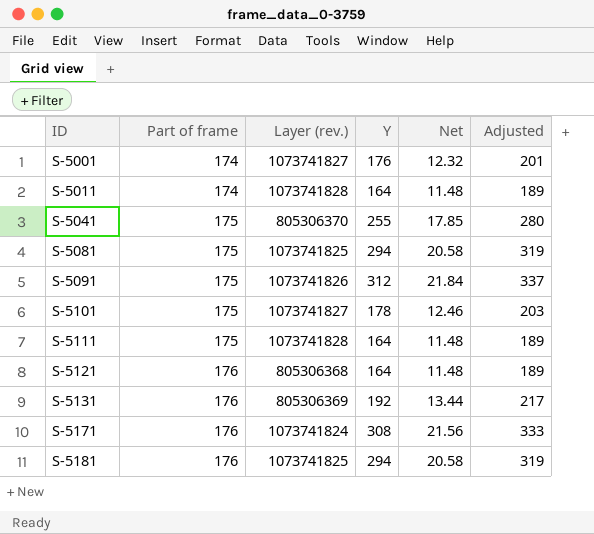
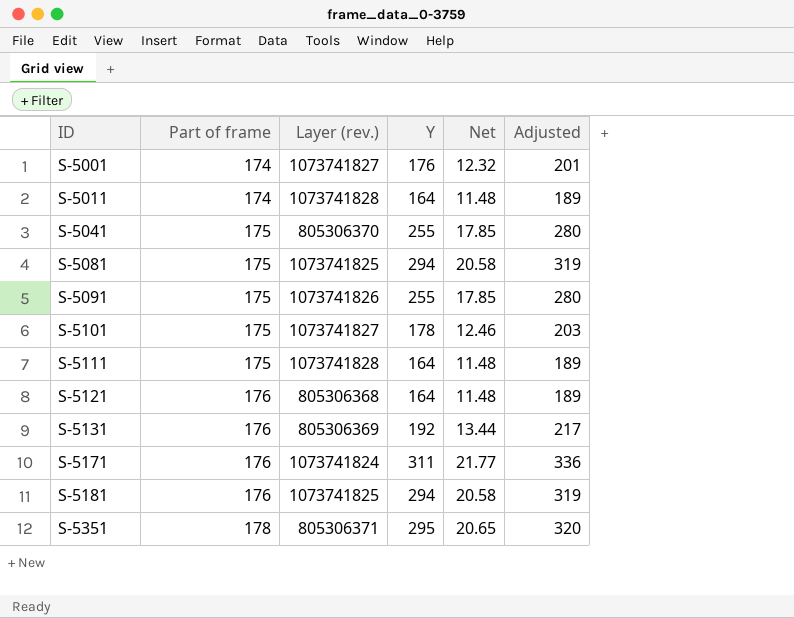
S-5091 | Y: 312 -> 255
S-5091 | Net: 21.84 -> 17.85
S-5091 | Adjusted: 337 -> 280
S-5171 | Y: 308 -> 311
S-5171 | Net: 21.56 -> 21.77
S-5171 | Adjusted: 333 -> 336
row S-5351: none -> 178 | 805306371 | 295 | 20.65 | 320

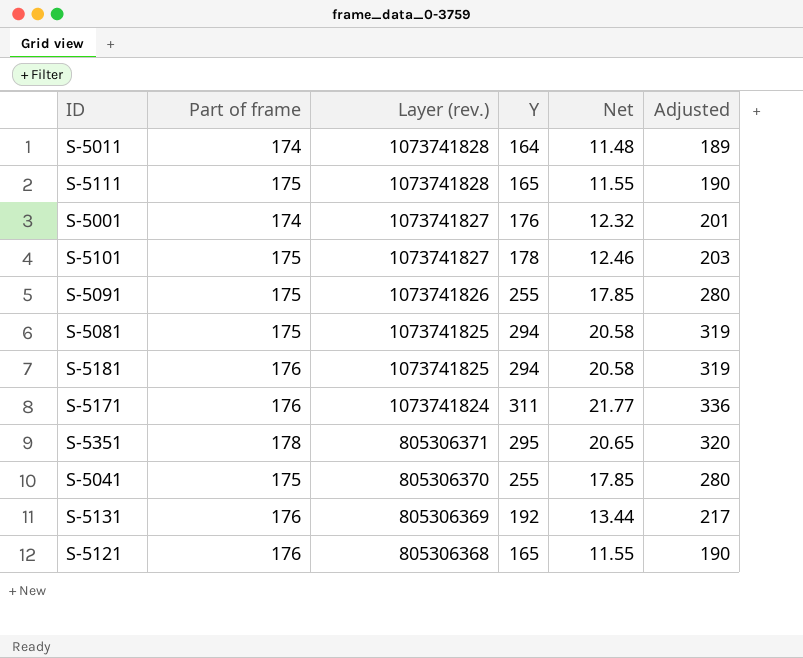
row order: ID ascending -> Layer (rev.) descending
S-5111 | Y: 164 -> 165
S-5111 | Net: 11.48 -> 11.55
S-5111 | Adjusted: 189 -> 190
S-5121 | Y: 164 -> 165
S-5121 | Net: 11.48 -> 11.55
S-5121 | Adjusted: 189 -> 190

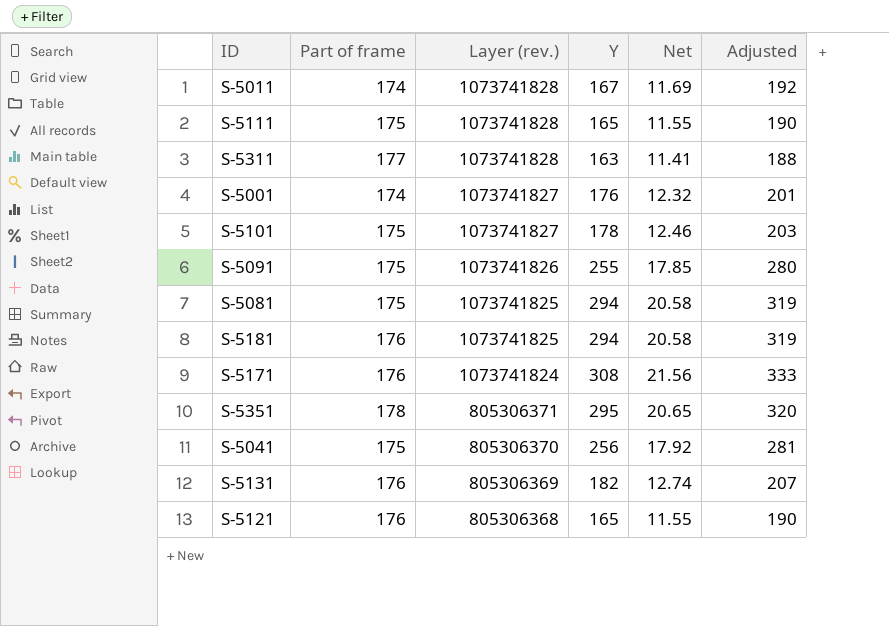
S-5011 | Y: 164 -> 167
S-5011 | Net: 11.48 -> 11.69
S-5011 | Adjusted: 189 -> 192
row S-5311: none -> 177 | 1073741828 | 163 | 11.41 | 188
S-5171 | Y: 311 -> 308
S-5171 | Net: 21.77 -> 21.56
S-5171 | Adjusted: 336 -> 333
S-5041 | Y: 255 -> 256
S-5041 | Net: 17.85 -> 17.92
S-5041 | Adjusted: 280 -> 281
S-5131 | Y: 192 -> 182
S-5131 | Net: 13.44 -> 12.74
S-5131 | Adjusted: 217 -> 207

